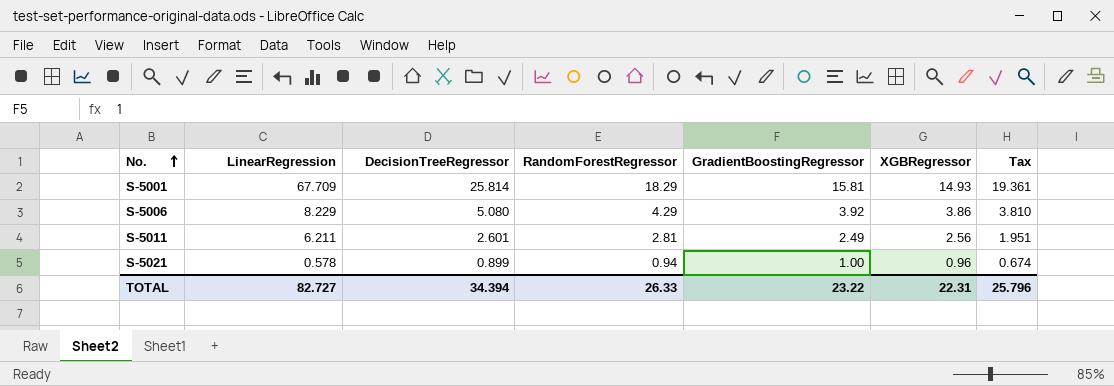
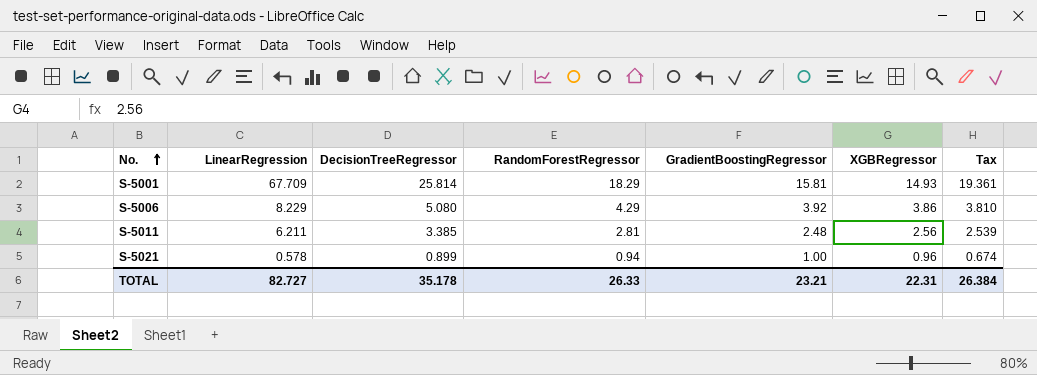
S-5011 | DecisionTreeRegressor: 2.601 -> 3.385
S-5011 | GradientBoostingRegressor: 2.49 -> 2.48
S-5011 | Tax: 1.951 -> 2.539
TOTAL | DecisionTreeRegressor: 34.394 -> 35.178
TOTAL | GradientBoostingRegressor: 23.22 -> 23.21
TOTAL | Tax: 25.796 -> 26.384

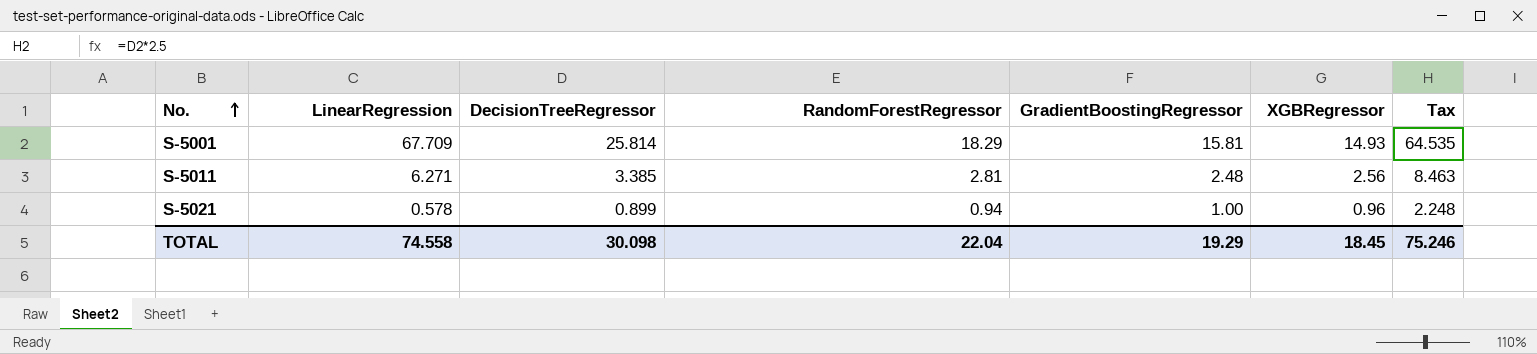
column Tax | formula: [DecisionTreeRegressor] * 0.75 -> [DecisionTreeRegressor] * 2.5
row S-5006: 8.229 | 5.080 | 4.29 | 3.92 | 3.86 | 3.810 -> none
S-5011 | LinearRegression: 6.211 -> 6.271
TOTAL | LinearRegression: 82.727 -> 74.558
TOTAL | DecisionTreeRegressor: 35.178 -> 30.098
TOTAL | RandomForestRegressor: 26.33 -> 22.04
TOTAL | GradientBoostingRegressor: 23.21 -> 19.29
TOTAL | XGBRegressor: 22.31 -> 18.45
TOTAL | Tax: 26.384 -> 75.246

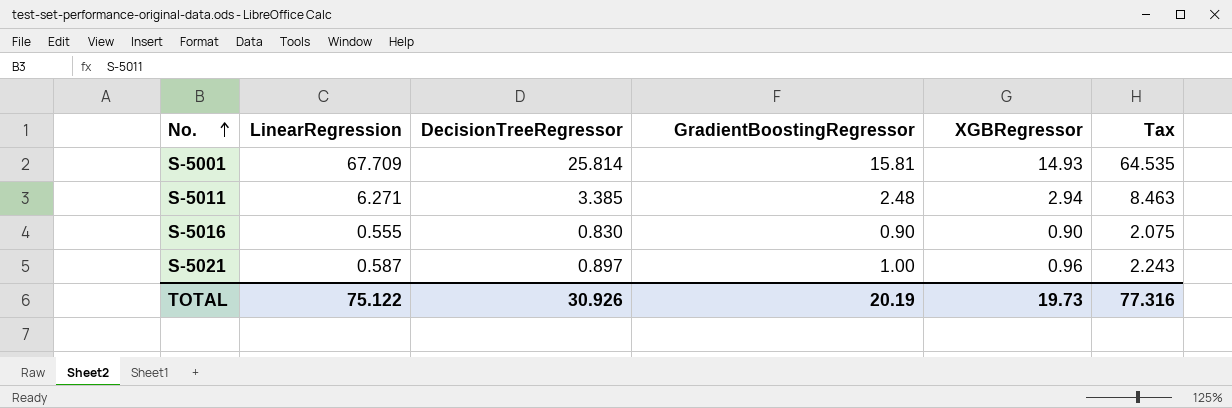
column RandomForestRegressor | position: 4 -> none
S-5011 | XGBRegressor: 2.56 -> 2.94
row S-5016: none -> 0.555 | 0.830 | 0.90 | 0.90 | 2.075
S-5021 | LinearRegression: 0.578 -> 0.587
S-5021 | DecisionTreeRegressor: 0.899 -> 0.897
S-5021 | Tax: 2.248 -> 2.243
TOTAL | LinearRegression: 74.558 -> 75.122
TOTAL | DecisionTreeRegressor: 30.098 -> 30.926
TOTAL | GradientBoostingRegressor: 19.29 -> 20.19
TOTAL | XGBRegressor: 18.45 -> 19.73
TOTAL | Tax: 75.246 -> 77.316

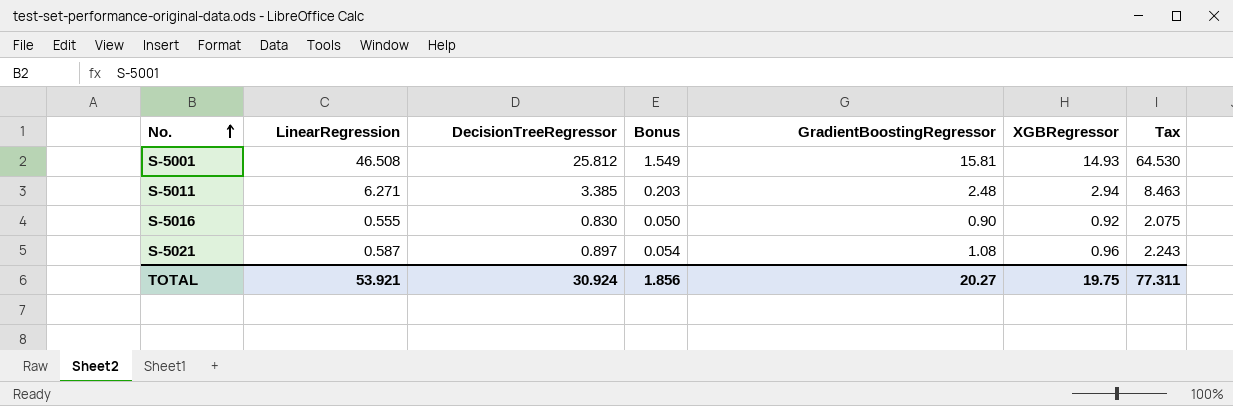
column Bonus | formula: none -> [DecisionTreeRegressor] * 0.06
S-5001 | LinearRegression: 67.709 -> 46.508
S-5001 | DecisionTreeRegressor: 25.814 -> 25.812
S-5001 | Tax: 64.535 -> 64.530
S-5016 | XGBRegressor: 0.90 -> 0.92
S-5021 | GradientBoostingRegressor: 1.00 -> 1.08
TOTAL | LinearRegression: 75.122 -> 53.921
TOTAL | DecisionTreeRegressor: 30.926 -> 30.924
TOTAL | GradientBoostingRegressor: 20.19 -> 20.27
TOTAL | XGBRegressor: 19.73 -> 19.75
TOTAL | Tax: 77.316 -> 77.311

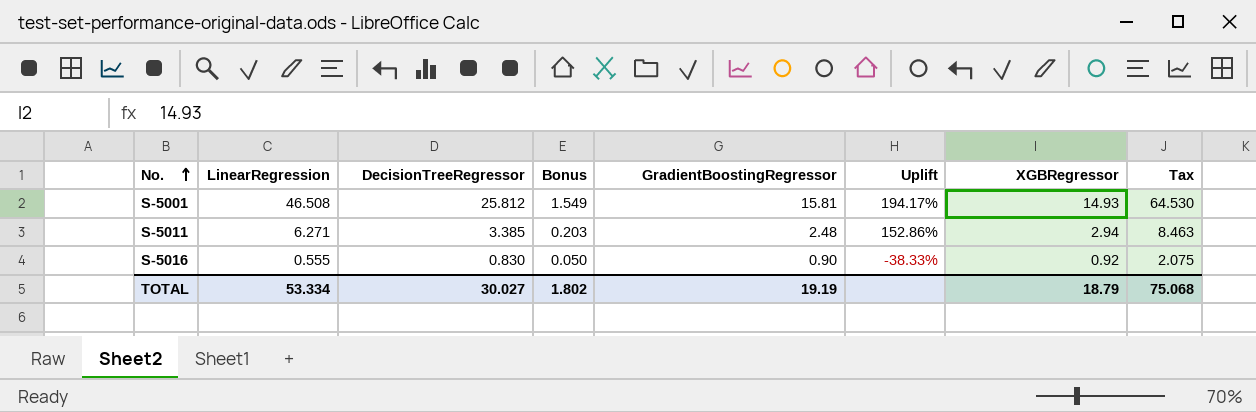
column Uplift | formula: none -> ([LinearRegression] - [GradientBoostingRegressor]) / [GradientBoostingRegressor]
row S-5021: 0.587 | 0.897 | 0.054 | 1.08 | 0.96 | 2.243 -> none
TOTAL | LinearRegression: 53.921 -> 53.334
TOTAL | DecisionTreeRegressor: 30.924 -> 30.027
TOTAL | Bonus: 1.856 -> 1.802
TOTAL | GradientBoostingRegressor: 20.27 -> 19.19
TOTAL | XGBRegressor: 19.75 -> 18.79
TOTAL | Tax: 77.311 -> 75.068

